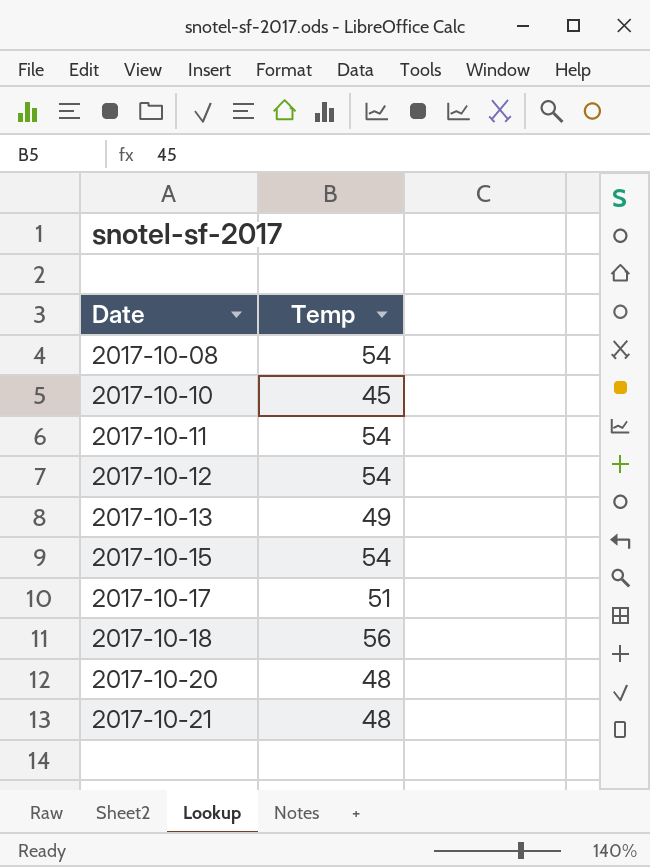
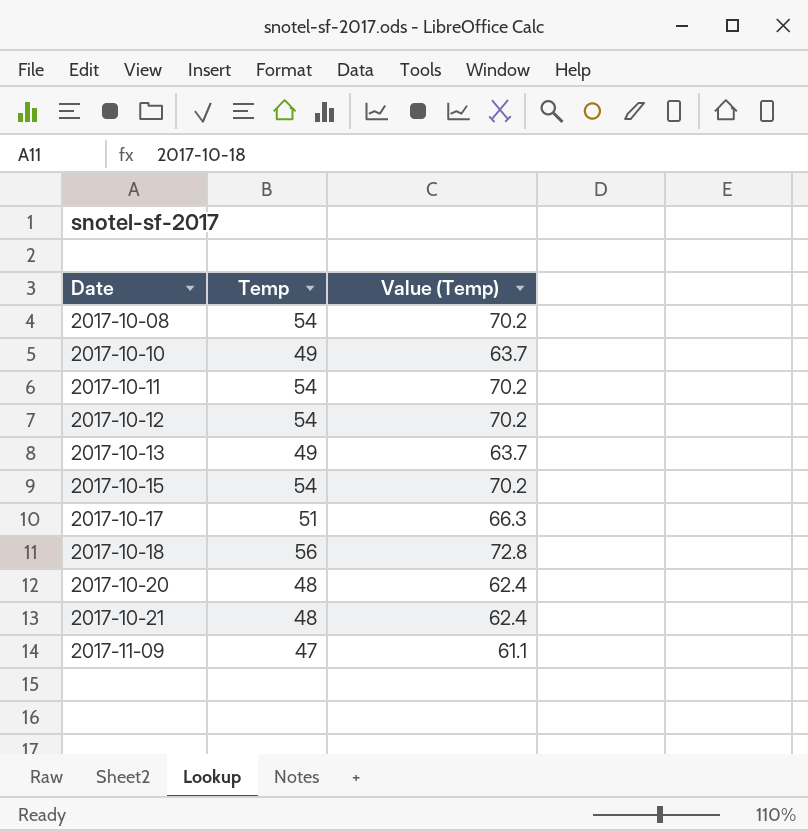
column Value (Temp) | formula: none -> [Temp] * 1.3
2017-10-10 | Temp: 45 -> 49
row 2017-11-09: none -> 47 | 61.1

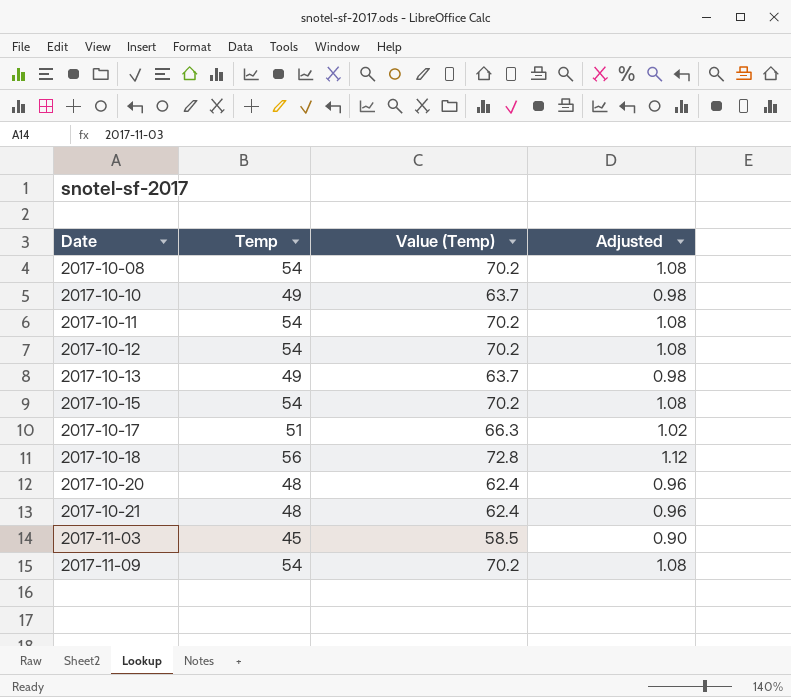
column Adjusted | formula: none -> [Temp] * 0.02
row 2017-11-03: none -> 45 | 58.5 | 0.90
2017-11-09 | Temp: 47 -> 54
2017-11-09 | Value (Temp): 61.1 -> 70.2

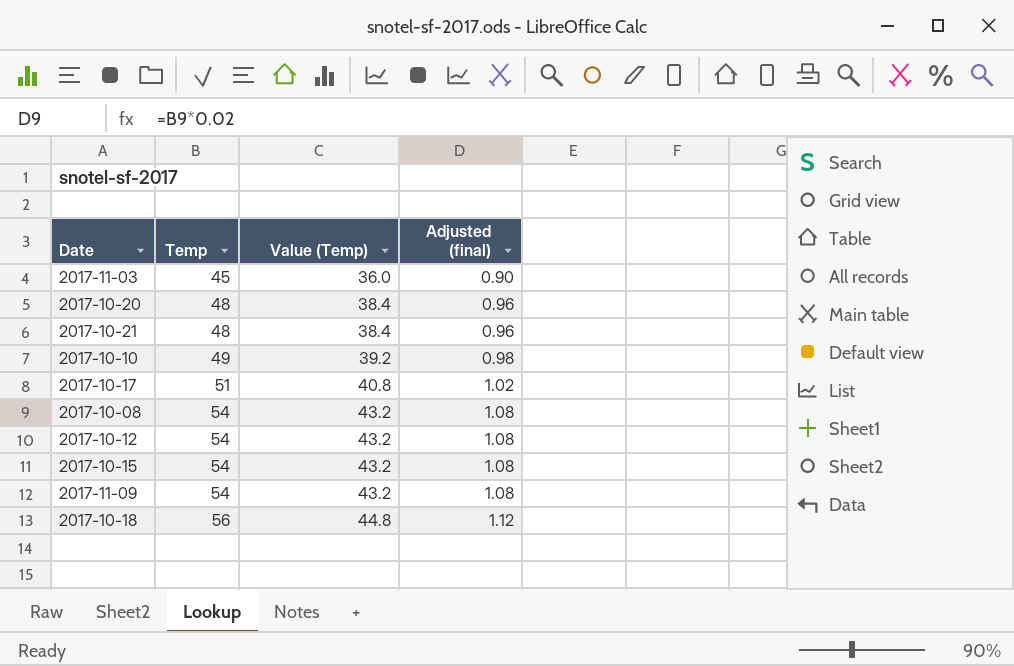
row order: Date ascending -> Temp ascending
column Value (Temp) | formula: [Temp] * 1.3 -> [Temp] * 0.8
column name: Adjusted -> Adjusted (final)
row 2017-10-11: 54 | 70.2 | 1.08 -> none
row 2017-10-13: 49 | 63.7 | 0.98 -> none

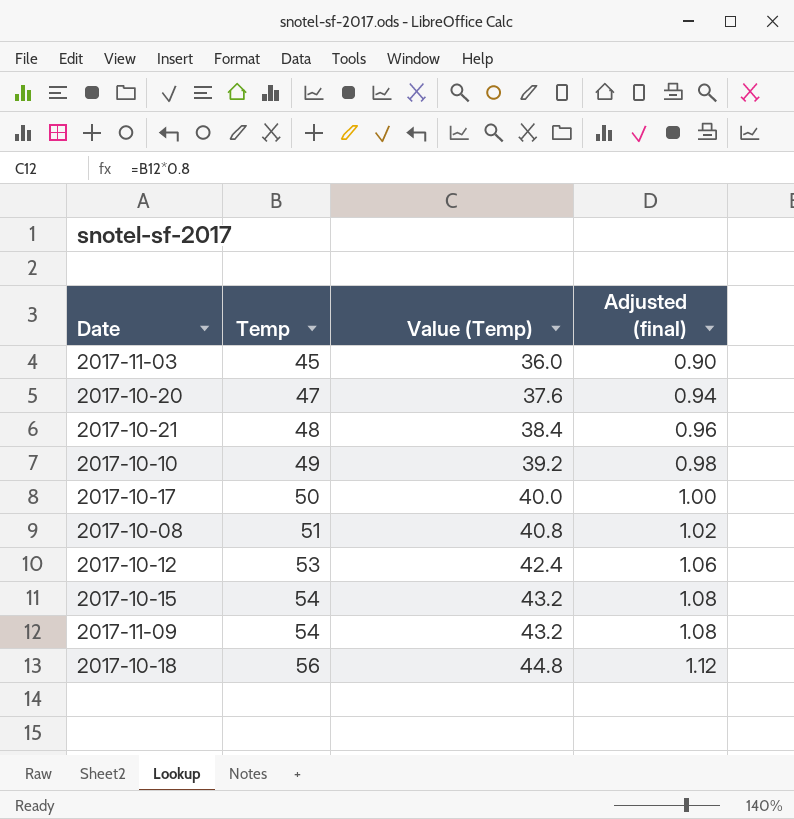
2017-10-20 | Temp: 48 -> 47
2017-10-20 | Value (Temp): 38.4 -> 37.6
2017-10-20 | Adjusted (final): 0.96 -> 0.94
2017-10-17 | Temp: 51 -> 50
2017-10-17 | Value (Temp): 40.8 -> 40.0
2017-10-17 | Adjusted (final): 1.02 -> 1.00
2017-10-08 | Temp: 54 -> 51
2017-10-08 | Value (Temp): 43.2 -> 40.8
2017-10-08 | Adjusted (final): 1.08 -> 1.02
2017-10-12 | Temp: 54 -> 53
2017-10-12 | Value (Temp): 43.2 -> 42.4
2017-10-12 | Adjusted (final): 1.08 -> 1.06

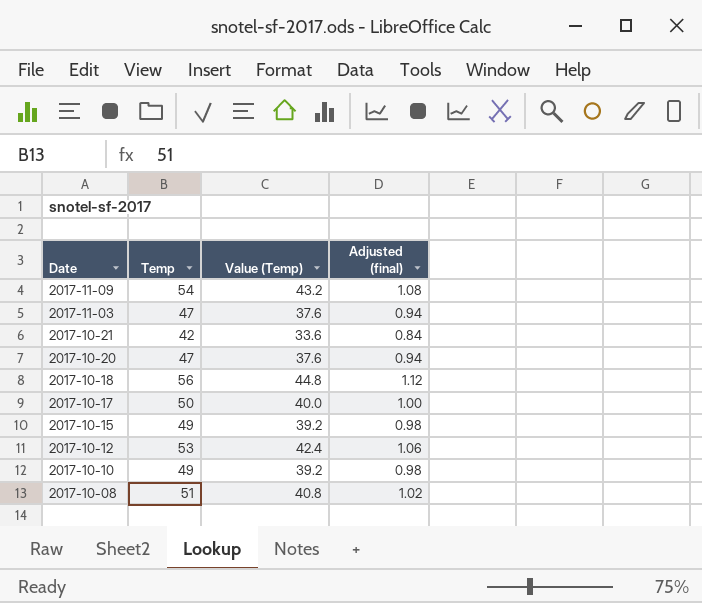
row order: Temp ascending -> Date descending
2017-11-03 | Temp: 45 -> 47
2017-11-03 | Value (Temp): 36.0 -> 37.6
2017-11-03 | Adjusted (final): 0.90 -> 0.94
2017-10-21 | Temp: 48 -> 42
2017-10-21 | Value (Temp): 38.4 -> 33.6
2017-10-21 | Adjusted (final): 0.96 -> 0.84
2017-10-15 | Temp: 54 -> 49
2017-10-15 | Value (Temp): 43.2 -> 39.2
2017-10-15 | Adjusted (final): 1.08 -> 0.98

